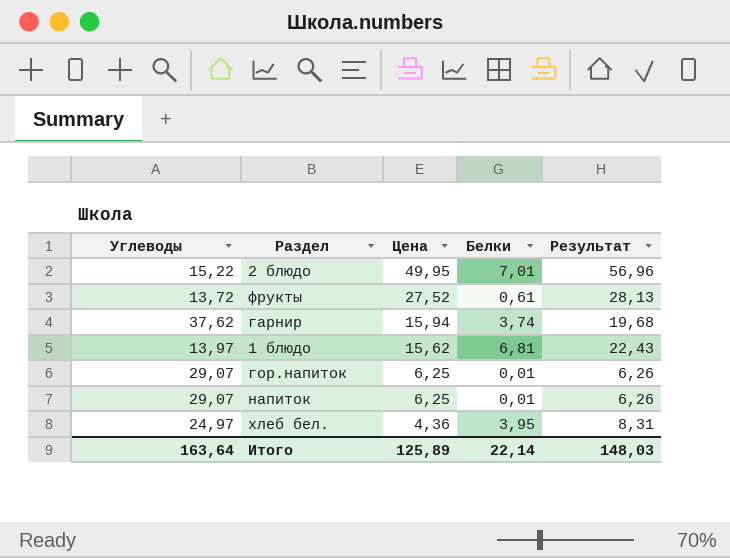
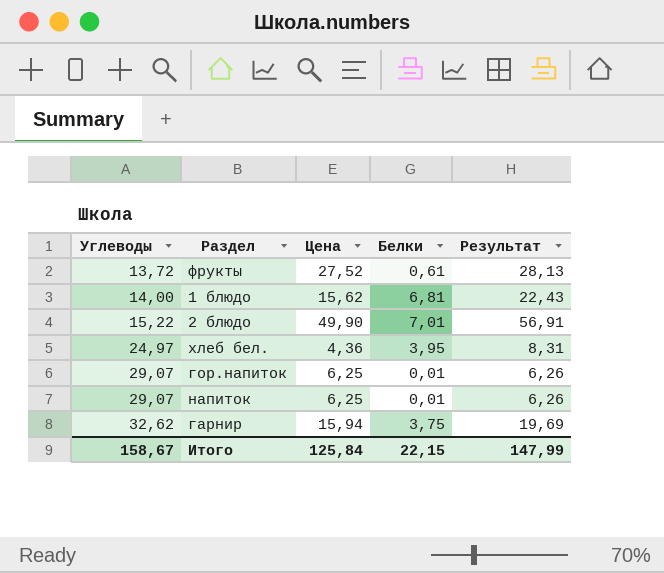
row order: Цена descending -> Углеводы ascending
1 блюдо | Углеводы: 13,97 -> 14,00
2 блюдо | Цена: 49,95 -> 49,90
2 блюдо | Результат: 56,96 -> 56,91
гарнир | Углеводы: 37,62 -> 32,62
гарнир | Белки: 3,74 -> 3,75
гарнир | Результат: 19,68 -> 19,69
Итого | Углеводы: 163,64 -> 158,67
Итого | Цена: 125,89 -> 125,84
Итого | Белки: 22,14 -> 22,15
Итого | Результат: 148,03 -> 147,99

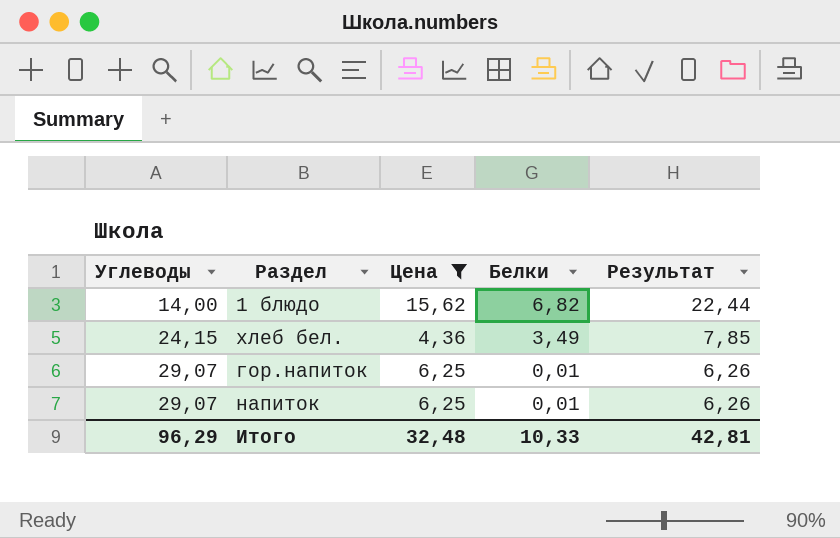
filter: none -> Цена <= 15,62
1 блюдо | Белки: 6,81 -> 6,82
1 блюдо | Результат: 22,43 -> 22,44
хлеб бел. | Углеводы: 24,97 -> 24,15
хлеб бел. | Белки: 3,95 -> 3,49
хлеб бел. | Результат: 8,31 -> 7,85
Итого | Углеводы: 158,67 -> 96,29
Итого | Цена: 125,84 -> 32,48
Итого | Белки: 22,15 -> 10,33
Итого | Результат: 147,99 -> 42,81

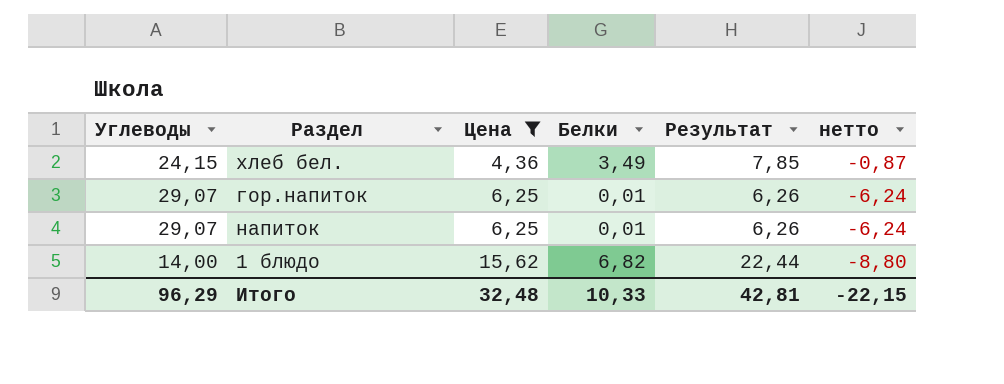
row order: Углеводы ascending -> Цена ascending
column нетто | formula: none -> [Белки] - [Цена]

